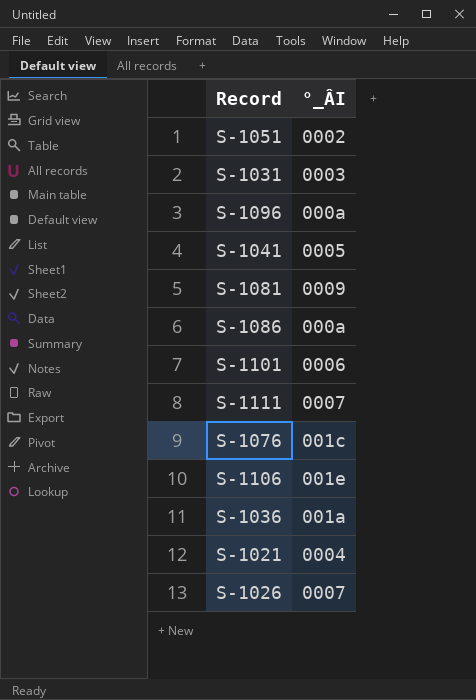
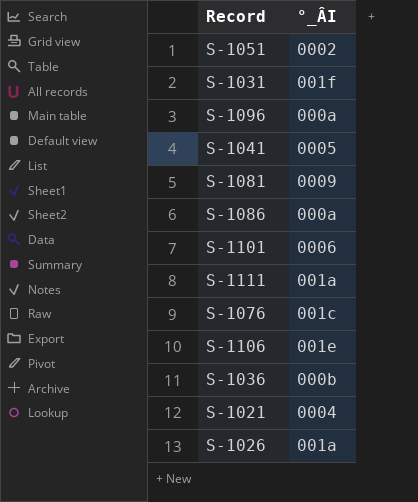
S-1031 | °_ÂI: 0003 -> 001f
S-1111 | °_ÂI: 0007 -> 001a
S-1036 | °_ÂI: 001a -> 000b
S-1026 | °_ÂI: 0007 -> 001a

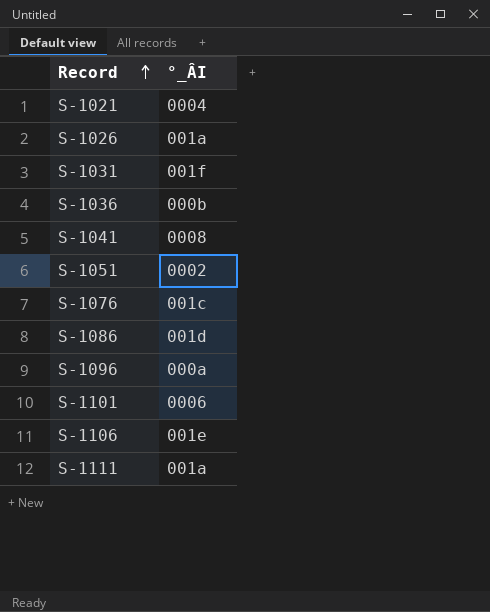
row order: none -> Record ascending
row S-1081: 0009 -> none
S-1041 | °_ÂI: 0005 -> 0008
S-1086 | °_ÂI: 000a -> 001d

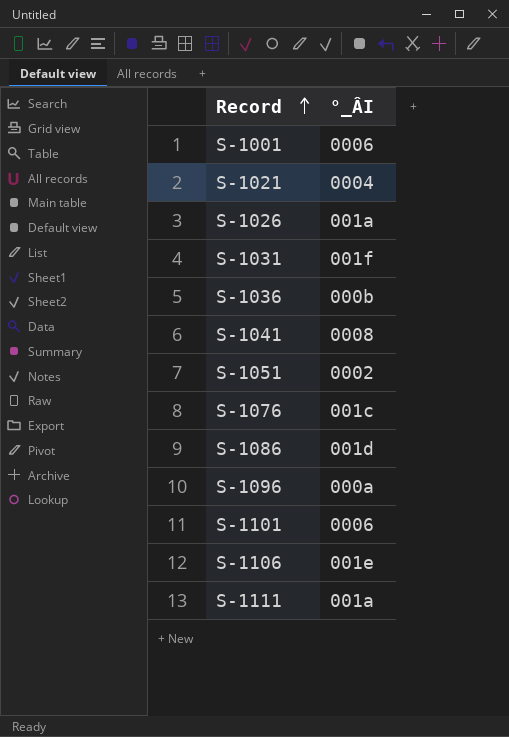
row S-1001: none -> 0006

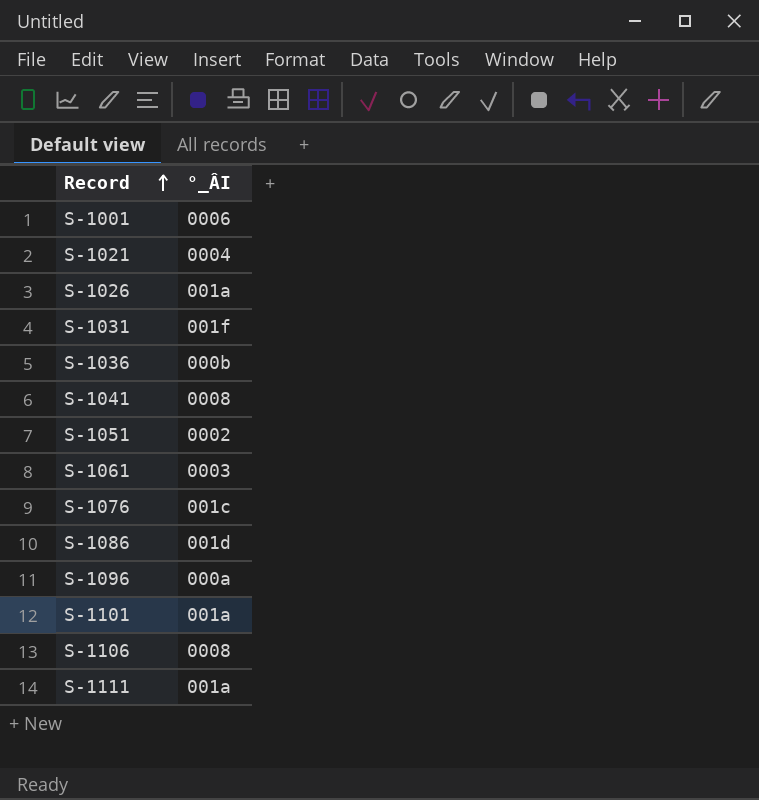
row S-1061: none -> 0003
S-1101 | °_ÂI: 0006 -> 001a
S-1106 | °_ÂI: 001e -> 0008

